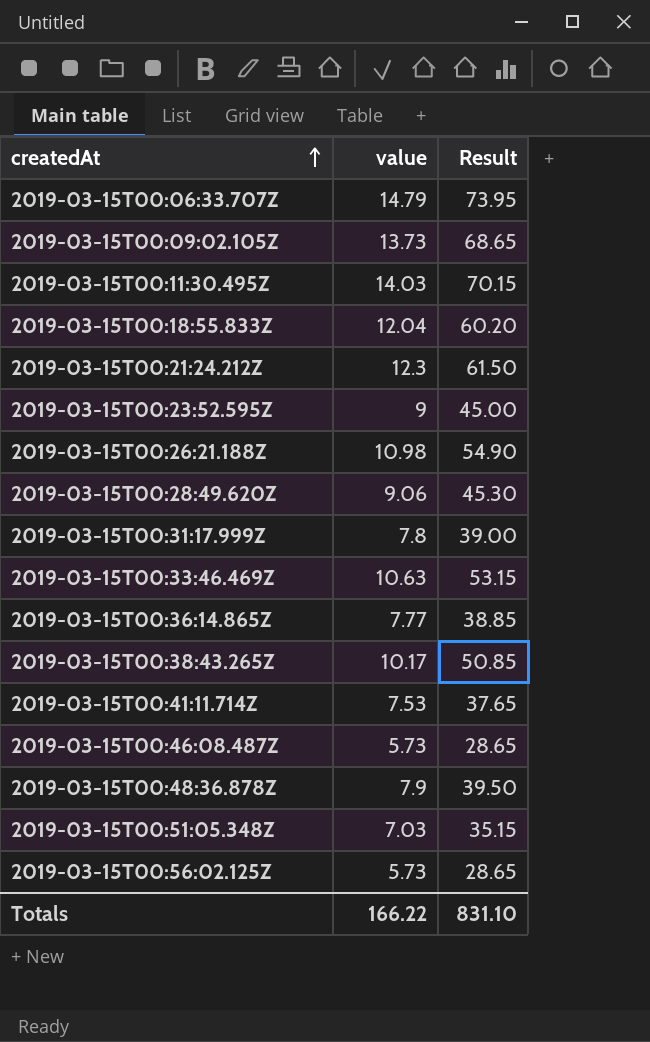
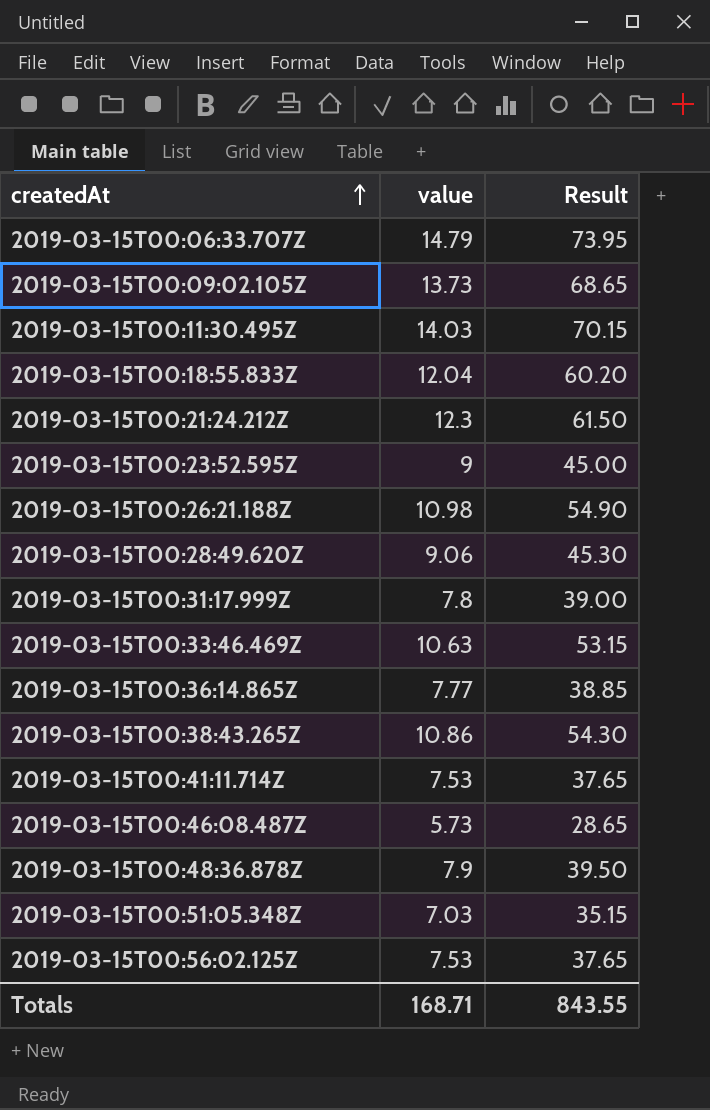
2019-03-15T00:38:43.265Z | value: 10.17 -> 10.86
2019-03-15T00:38:43.265Z | Result: 50.85 -> 54.30
2019-03-15T00:56:02.125Z | value: 5.73 -> 7.53
2019-03-15T00:56:02.125Z | Result: 28.65 -> 37.65
Totals | value: 166.22 -> 168.71
Totals | Result: 831.10 -> 843.55

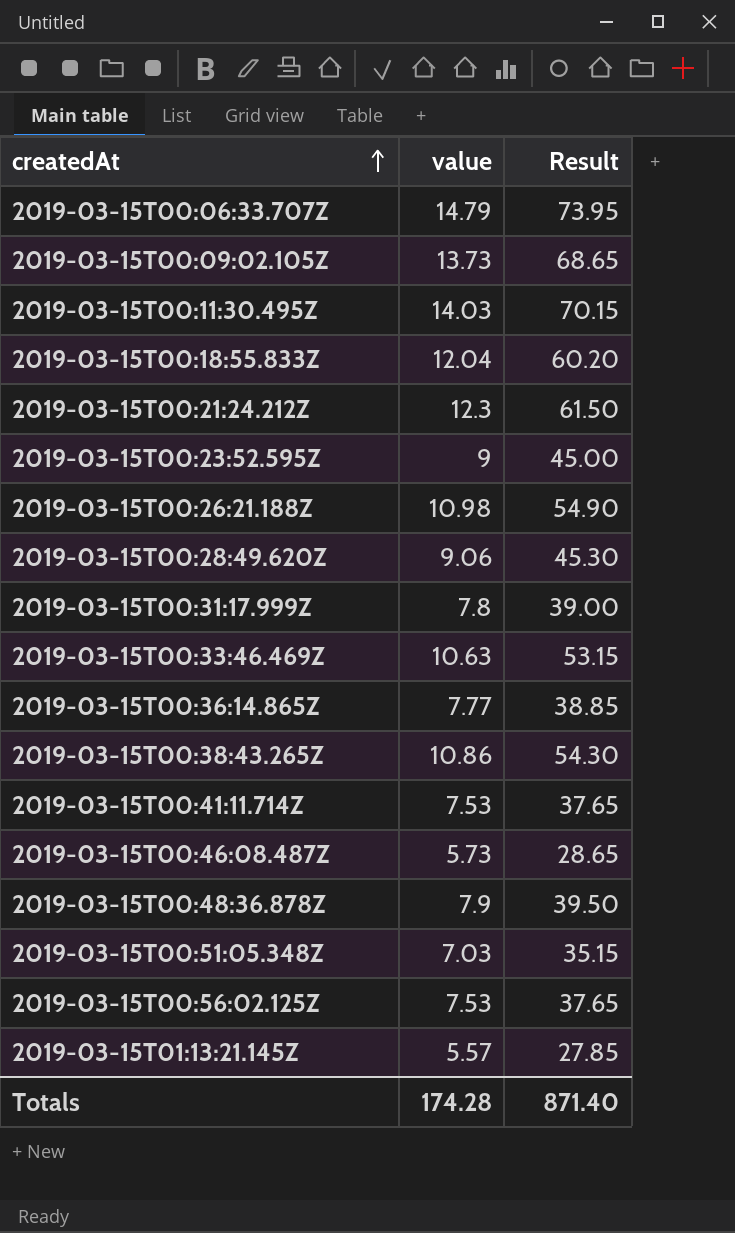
row 2019-03-15T01:13:21.145Z: none -> 5.57 | 27.85
Totals | value: 168.71 -> 174.28
Totals | Result: 843.55 -> 871.40

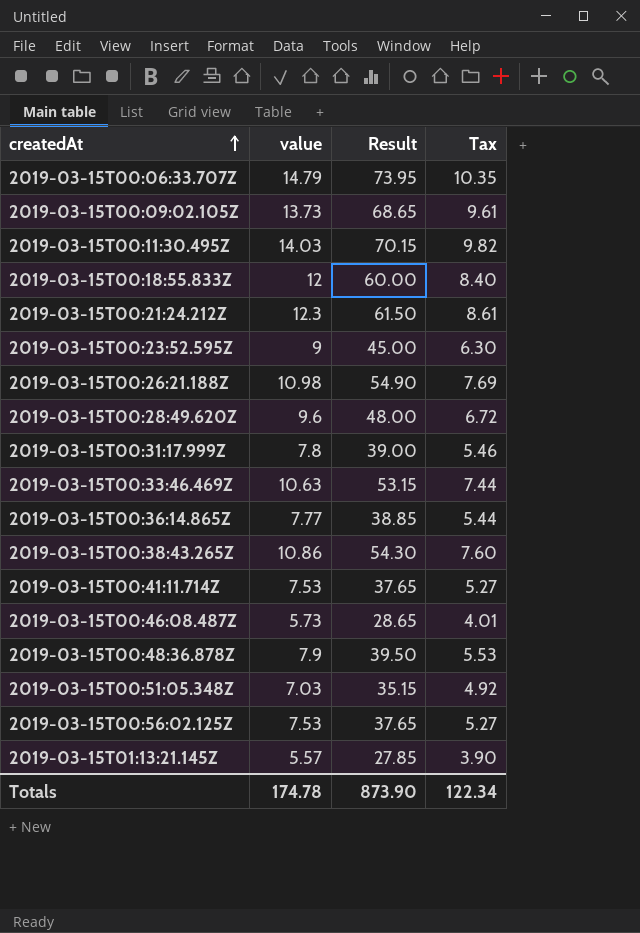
column Tax | formula: none -> [value] * 0.7
2019-03-15T00:18:55.833Z | value: 12.04 -> 12
2019-03-15T00:18:55.833Z | Result: 60.20 -> 60.00
2019-03-15T00:28:49.620Z | value: 9.06 -> 9.6
2019-03-15T00:28:49.620Z | Result: 45.30 -> 48.00
Totals | value: 174.28 -> 174.78
Totals | Result: 871.40 -> 873.90

